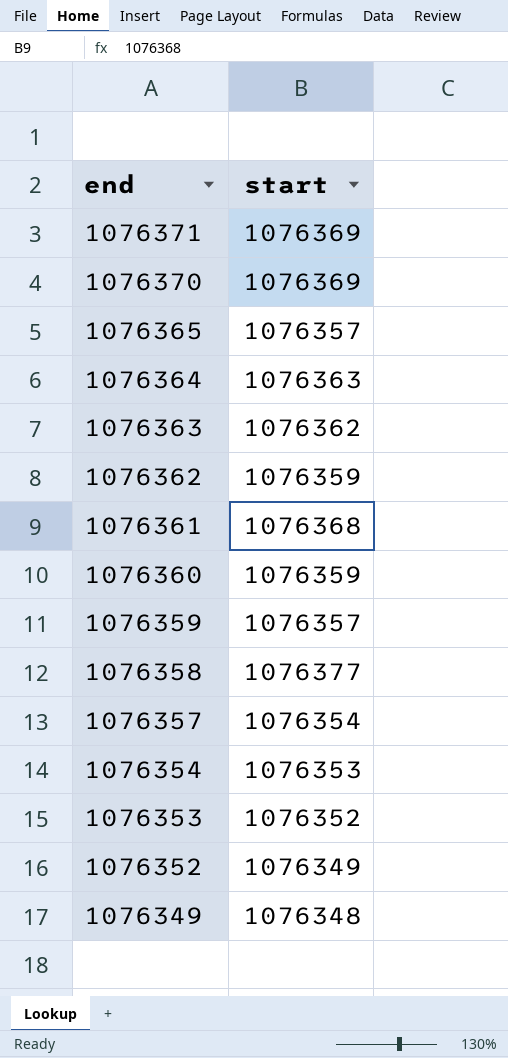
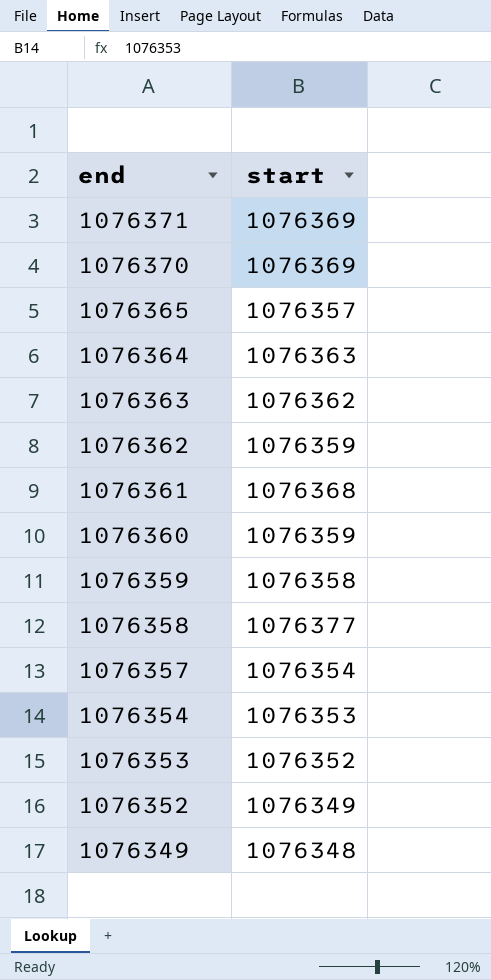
1076359 | start: 1076357 -> 1076358

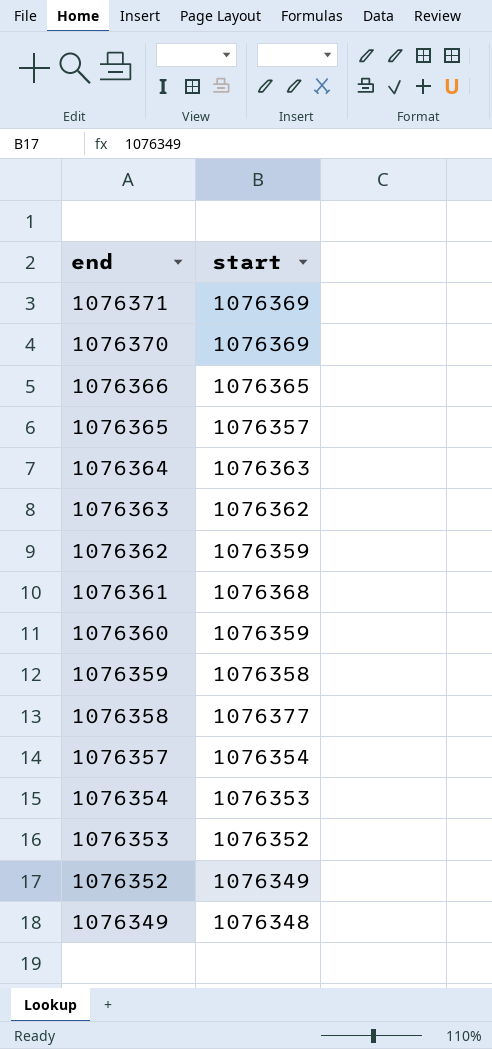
row 1076366: none -> 1076365

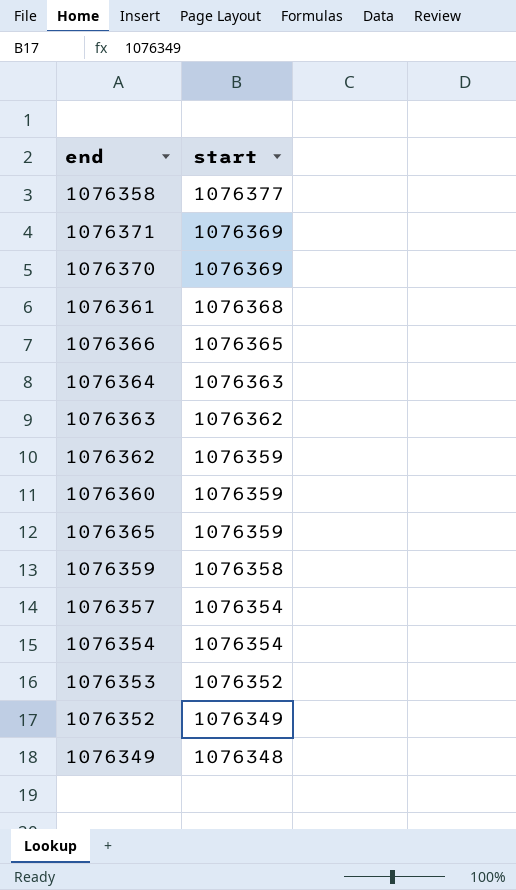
row order: end descending -> start descending
1076365 | start: 1076357 -> 1076359
1076354 | start: 1076353 -> 1076354

